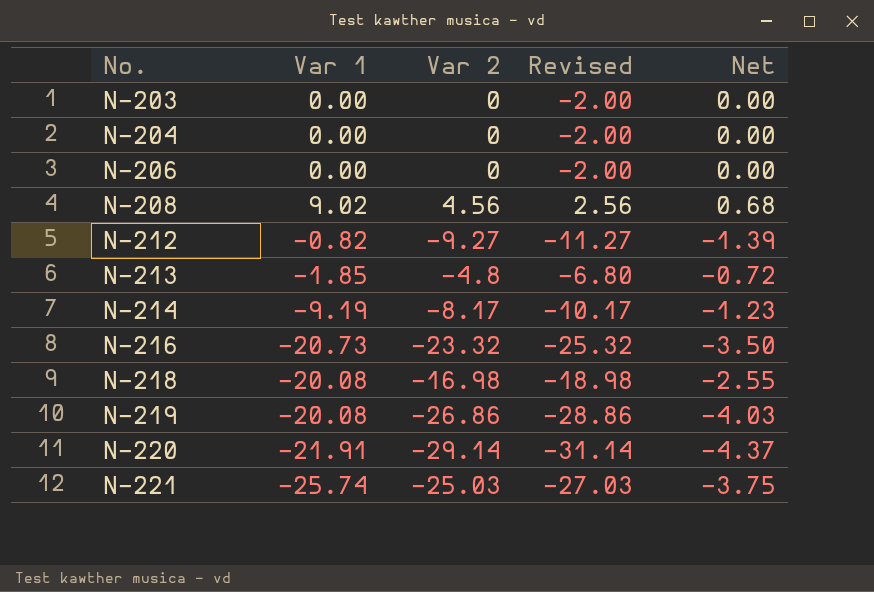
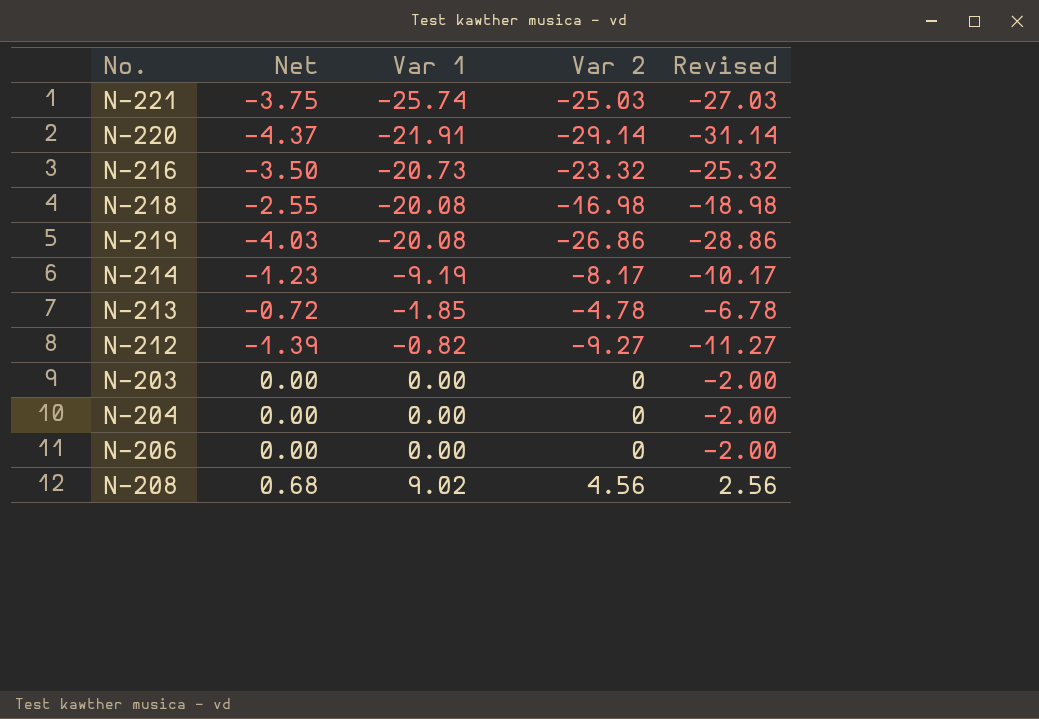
row order: No. ascending -> Var 1 ascending
column Net | position: 5 -> 2
N-213 | Var 2: -4.8 -> -4.78
N-213 | Revised: -6.80 -> -6.78

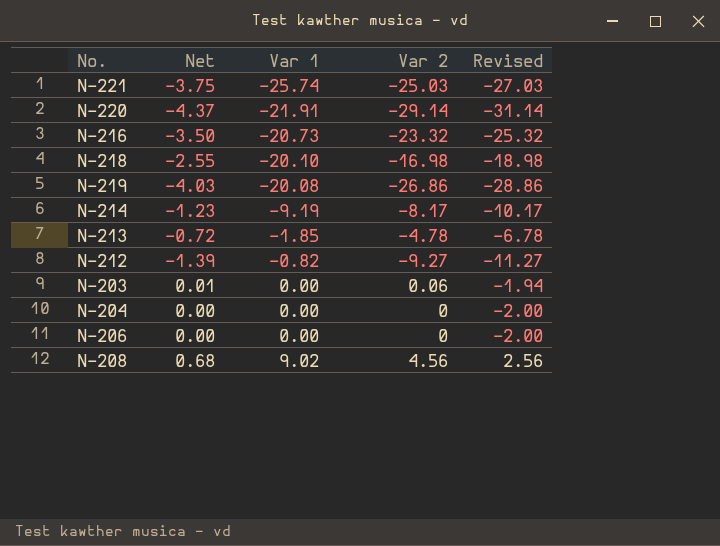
N-218 | Var 1: -20.08 -> -20.10
N-203 | Net: 0.00 -> 0.01
N-203 | Var 2: 0 -> 0.06
N-203 | Revised: -2.00 -> -1.94

